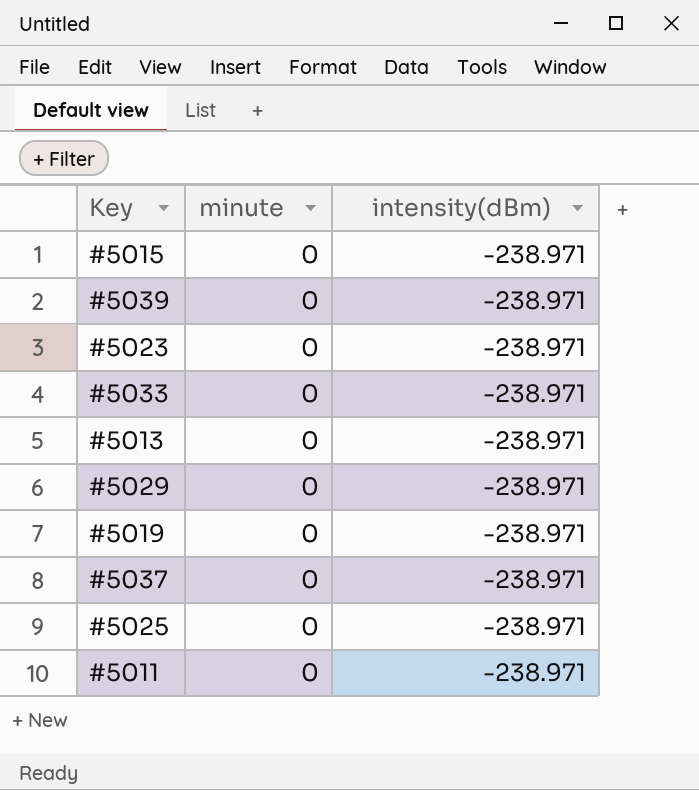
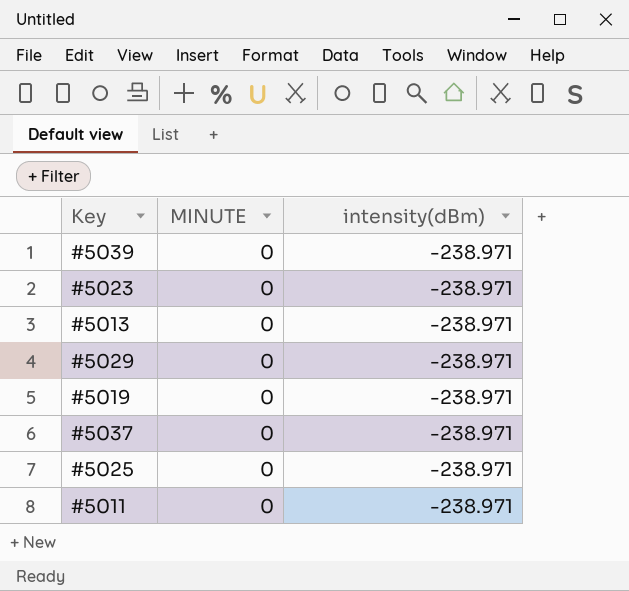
column name: minute -> MINUTE
row #5015: 0 | -238.971 -> none
row #5033: 0 | -238.971 -> none

